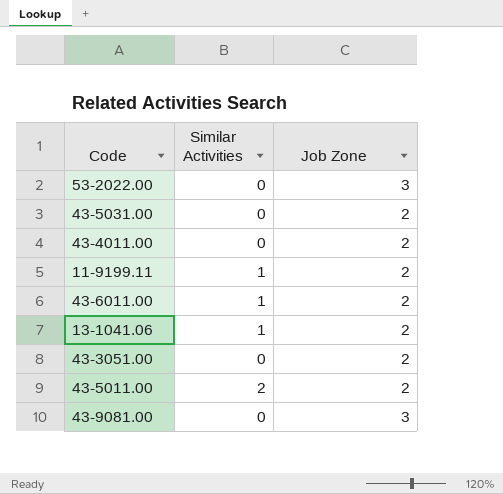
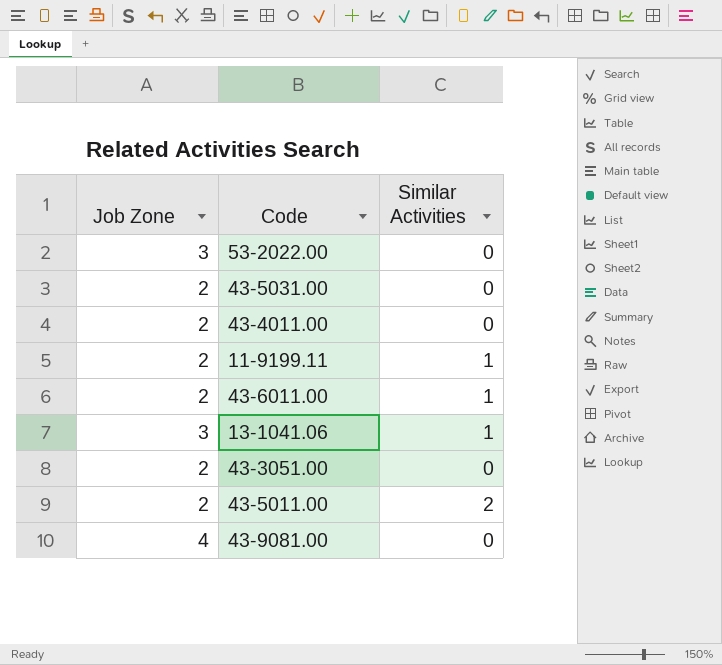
column Job Zone | position: 3 -> 1
13-1041.06 | Job Zone: 2 -> 3
43-9081.00 | Job Zone: 3 -> 4

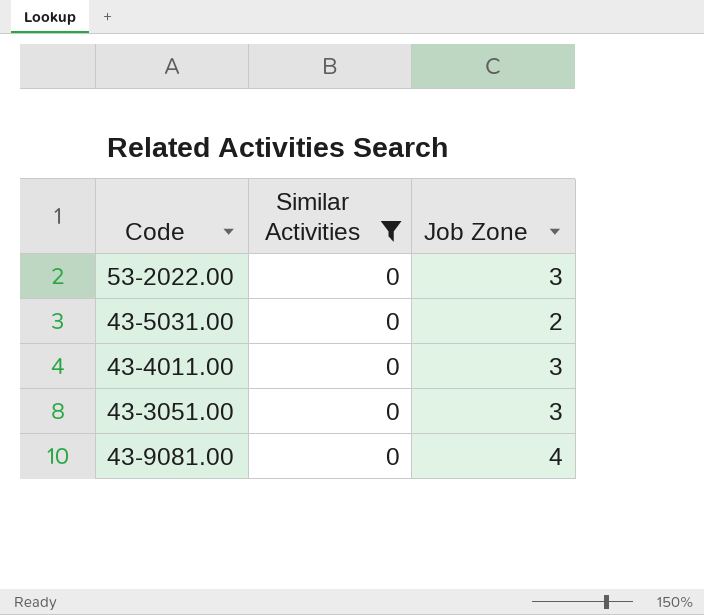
filter: none -> Similar Activities = 0
column Job Zone | position: 1 -> 3
43-4011.00 | Job Zone: 2 -> 3
43-3051.00 | Job Zone: 2 -> 3

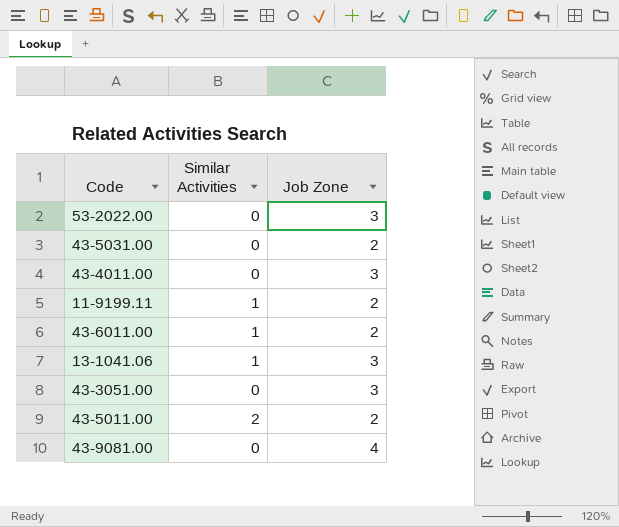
filter: Similar Activities = 0 -> none

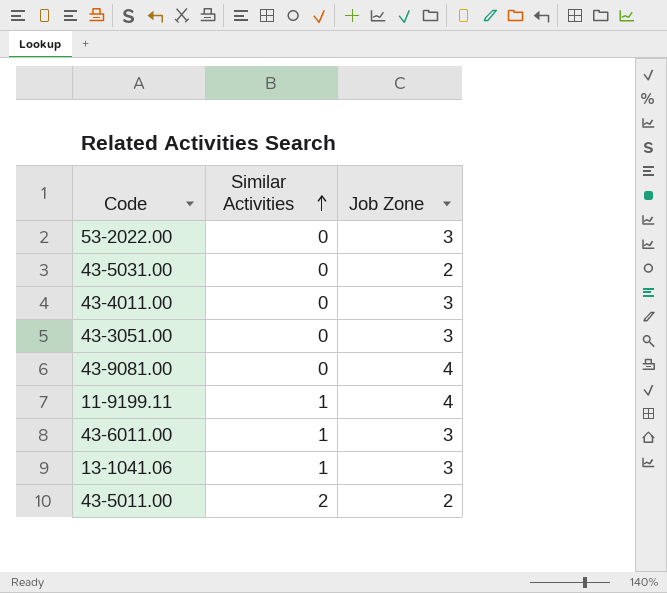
row order: none -> Similar Activities ascending
11-9199.11 | Job Zone: 2 -> 4
43-6011.00 | Job Zone: 2 -> 3

